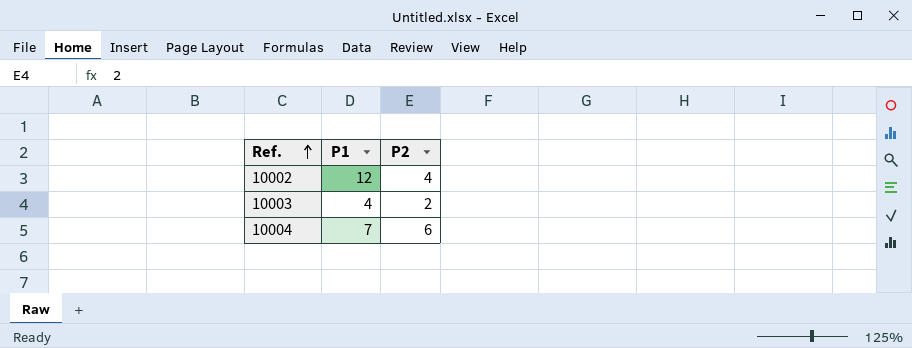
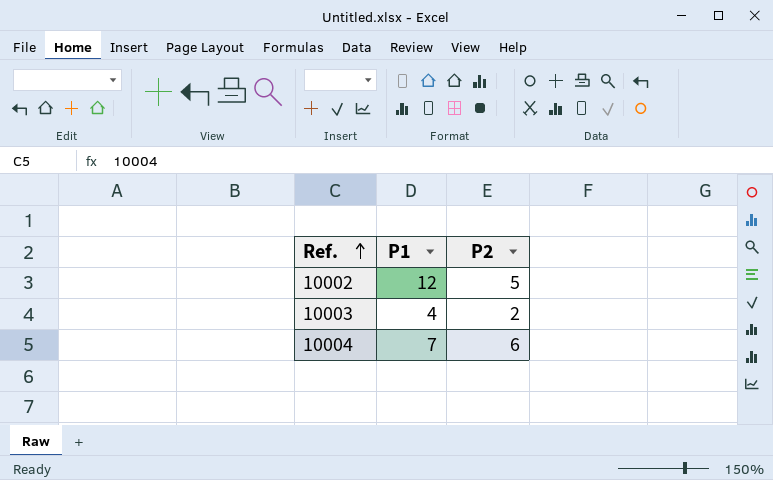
10002 | P2: 4 -> 5

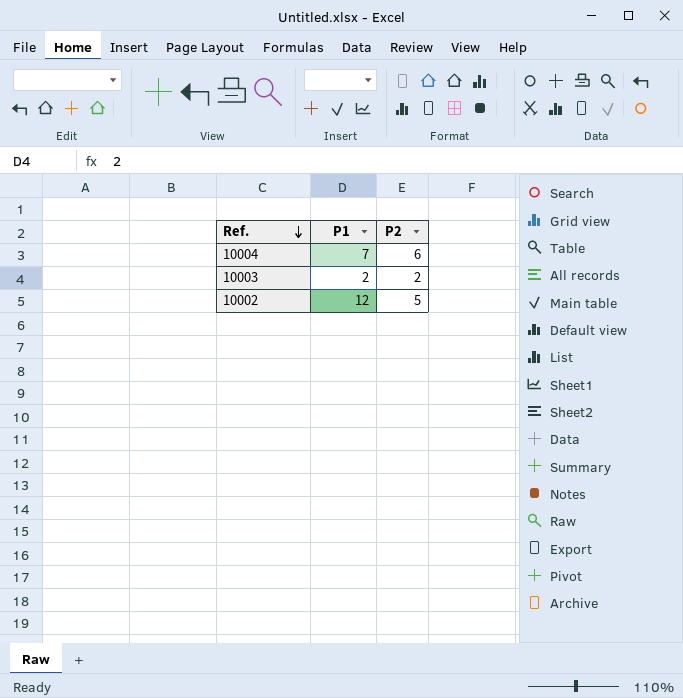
row order: Ref. ascending -> Ref. descending
10003 | P1: 4 -> 2

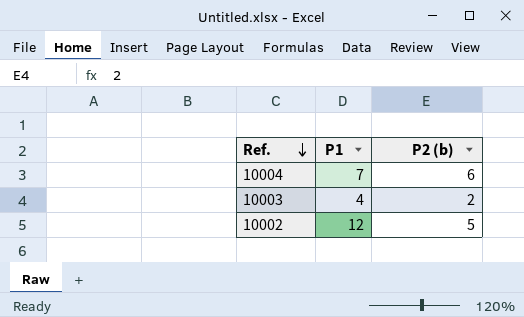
column name: P2 -> P2 (b)
10003 | P1: 2 -> 4

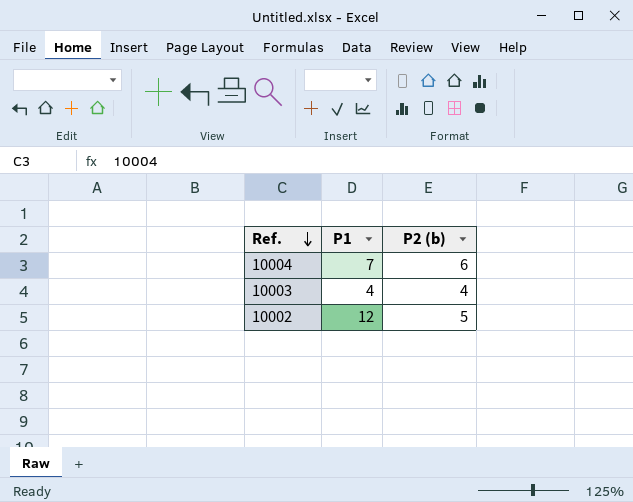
10003 | P2 (b): 2 -> 4

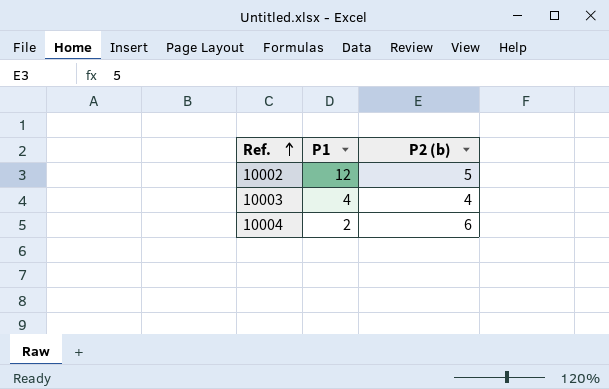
row order: Ref. descending -> Ref. ascending
10004 | P1: 7 -> 2

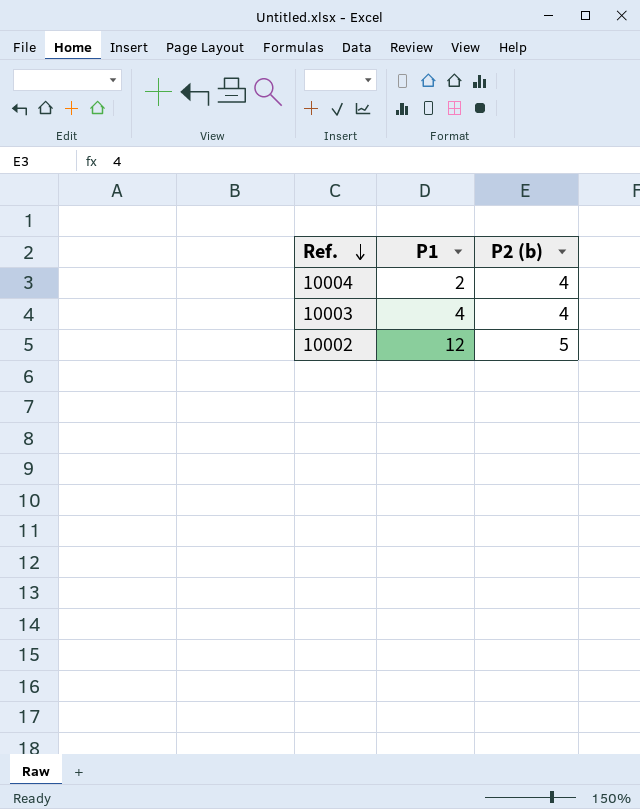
row order: Ref. ascending -> Ref. descending
10004 | P2 (b): 6 -> 4

